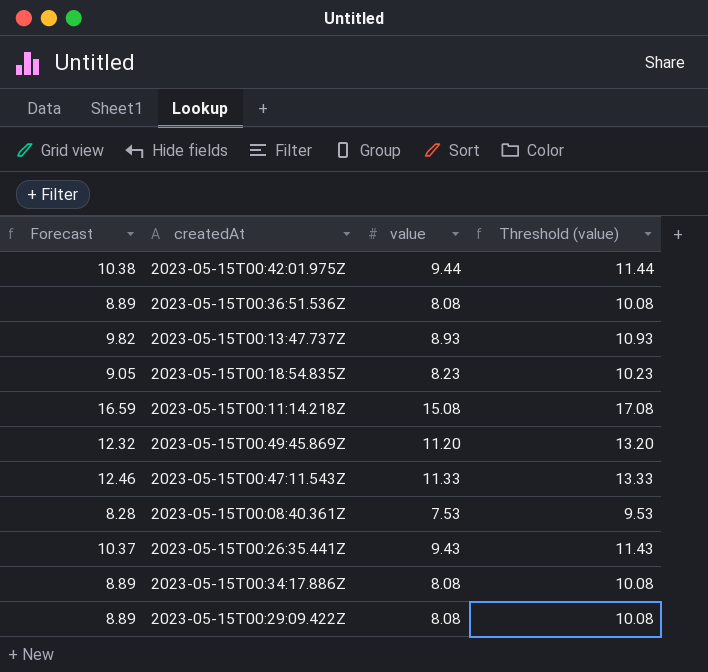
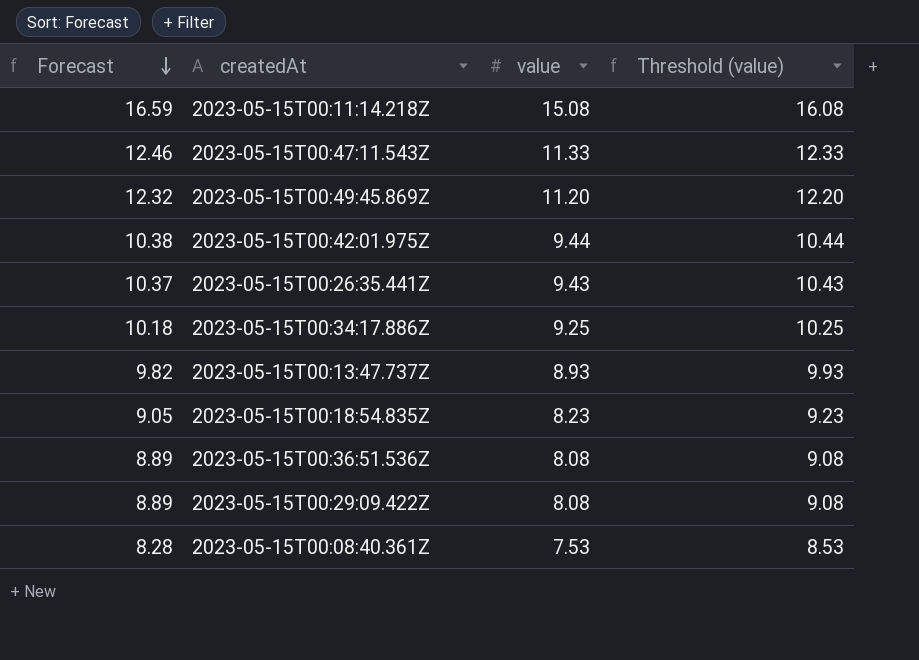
row order: none -> Forecast descending
column Threshold (value) | formula: [value] + 2 -> [value] + 1
2023-05-15T00:34:17.886Z | Forecast: 8.89 -> 10.18
2023-05-15T00:34:17.886Z | value: 8.08 -> 9.25

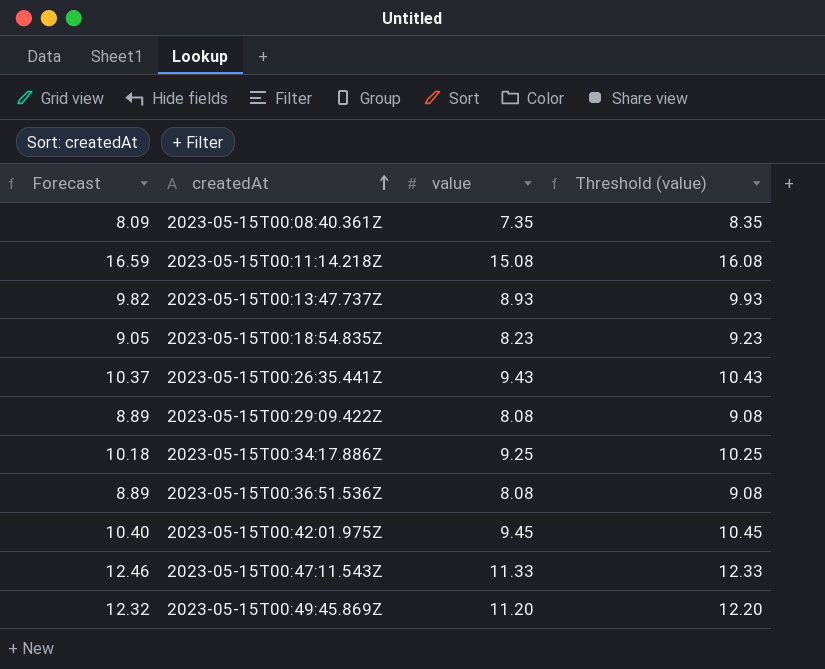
row order: Forecast descending -> createdAt ascending
2023-05-15T00:08:40.361Z | Forecast: 8.28 -> 8.09
2023-05-15T00:08:40.361Z | value: 7.53 -> 7.35
2023-05-15T00:08:40.361Z | Threshold (value): 8.53 -> 8.35
2023-05-15T00:42:01.975Z | Forecast: 10.38 -> 10.40
2023-05-15T00:42:01.975Z | value: 9.44 -> 9.45
2023-05-15T00:42:01.975Z | Threshold (value): 10.44 -> 10.45

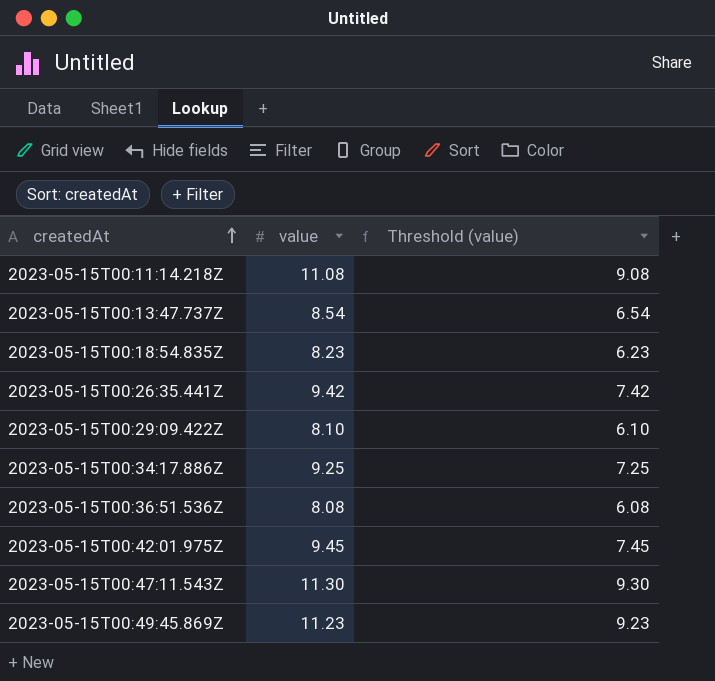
column Forecast | formula: [value] * 1.1 -> none
column Threshold (value) | formula: [value] + 1 -> [value] - 2
row 2023-05-15T00:08:40.361Z: 8.09 | 7.35 | 8.35 -> none
2023-05-15T00:11:14.218Z | value: 15.08 -> 11.08
2023-05-15T00:13:47.737Z | value: 8.93 -> 8.54
2023-05-15T00:26:35.441Z | value: 9.43 -> 9.42
2023-05-15T00:29:09.422Z | value: 8.08 -> 8.10
2023-05-15T00:47:11.543Z | value: 11.33 -> 11.30
2023-05-15T00:49:45.869Z | value: 11.20 -> 11.23

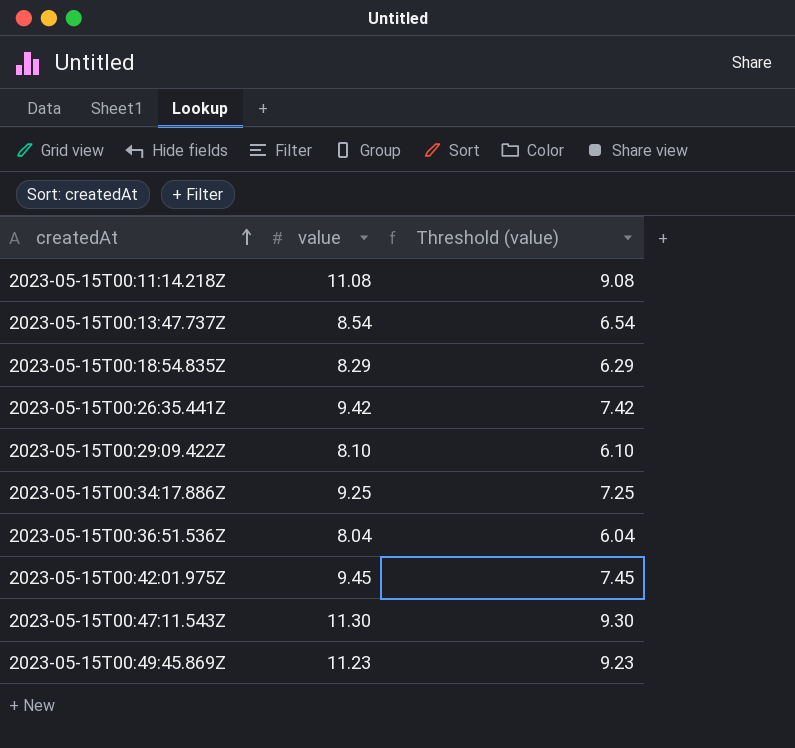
2023-05-15T00:18:54.835Z | value: 8.23 -> 8.29
2023-05-15T00:18:54.835Z | Threshold (value): 6.23 -> 6.29
2023-05-15T00:36:51.536Z | value: 8.08 -> 8.04
2023-05-15T00:36:51.536Z | Threshold (value): 6.08 -> 6.04

